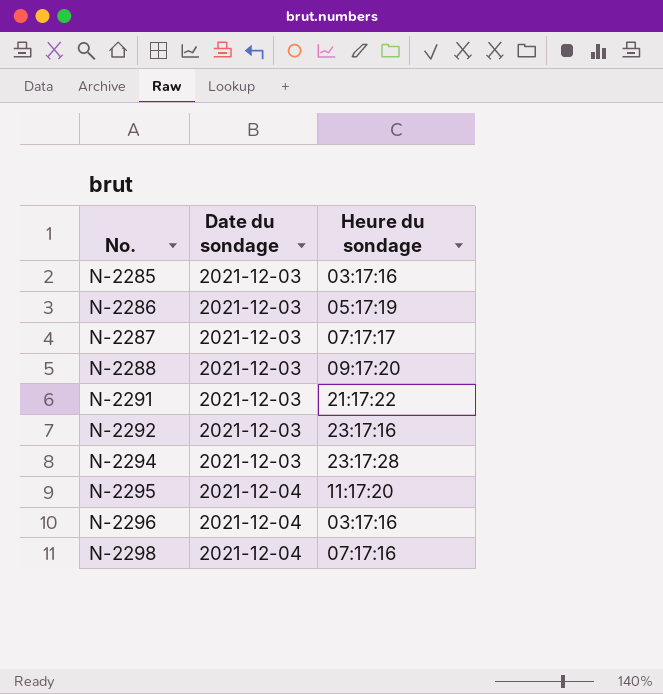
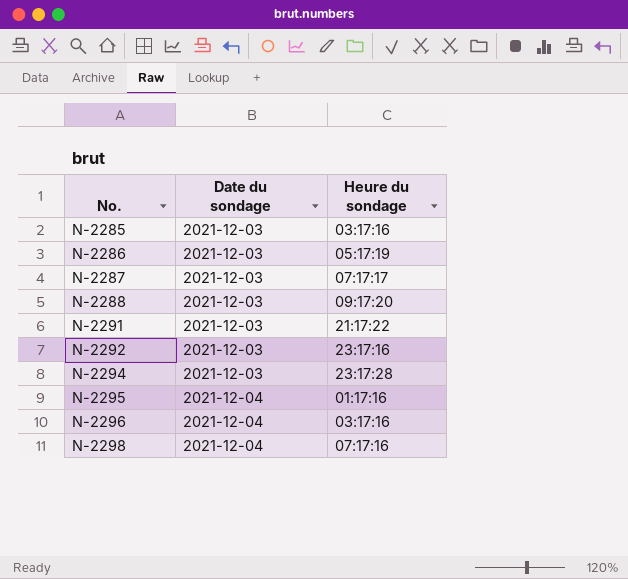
N-2295 | Heure du sondage: 11:17:20 -> 01:17:16

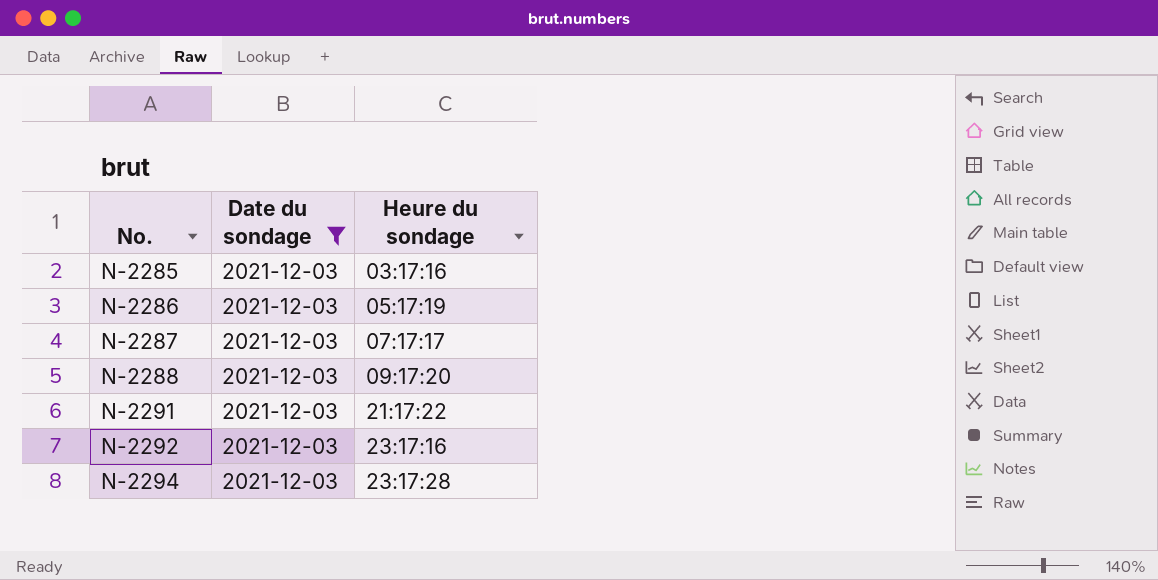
filter: none -> Date du sondage = 2021-12-03

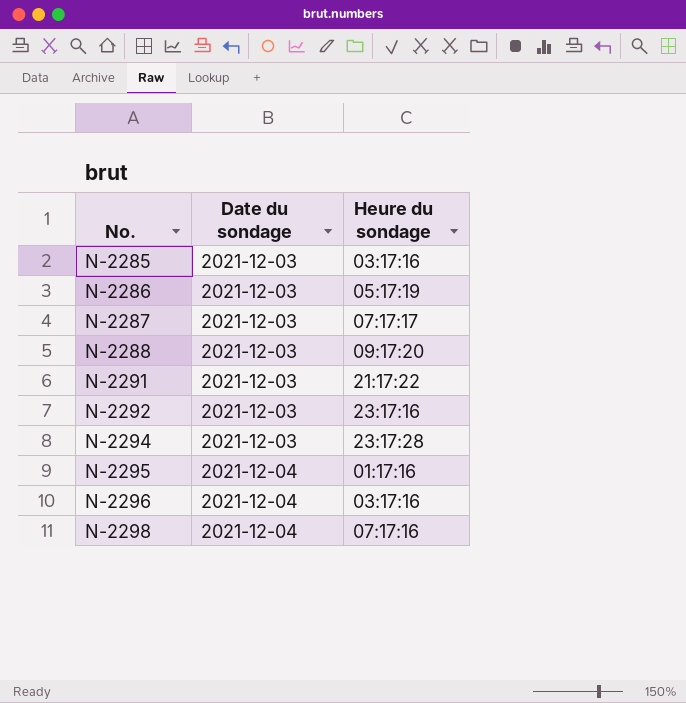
filter: Date du sondage = 2021-12-03 -> none

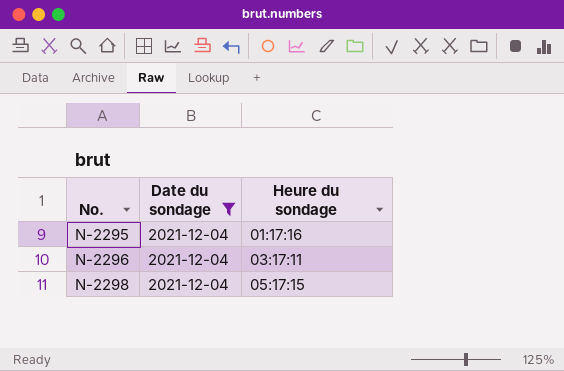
filter: none -> Date du sondage = 2021-12-04
N-2296 | Heure du sondage: 03:17:16 -> 03:17:11
N-2298 | Heure du sondage: 07:17:16 -> 05:17:15

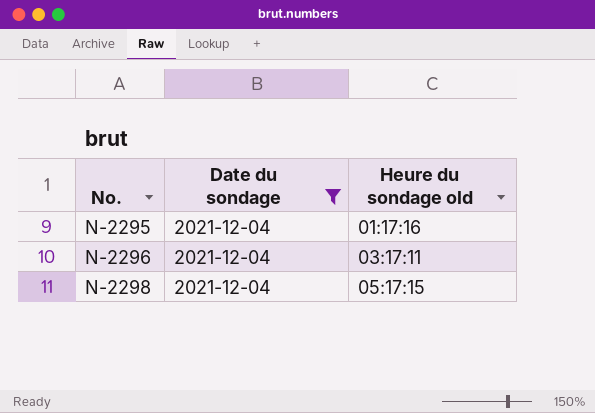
column name: Heure du sondage -> Heure du sondage old

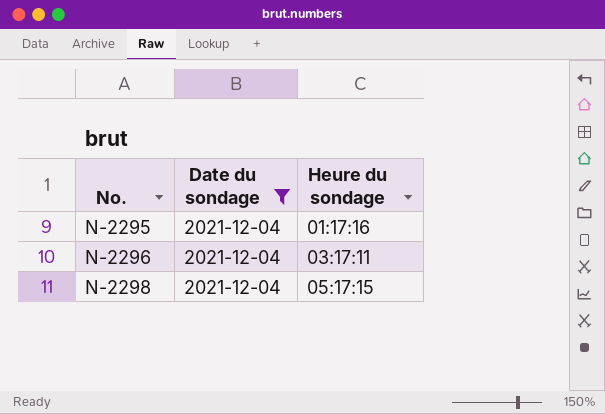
column name: Heure du sondage old -> Heure du sondage

